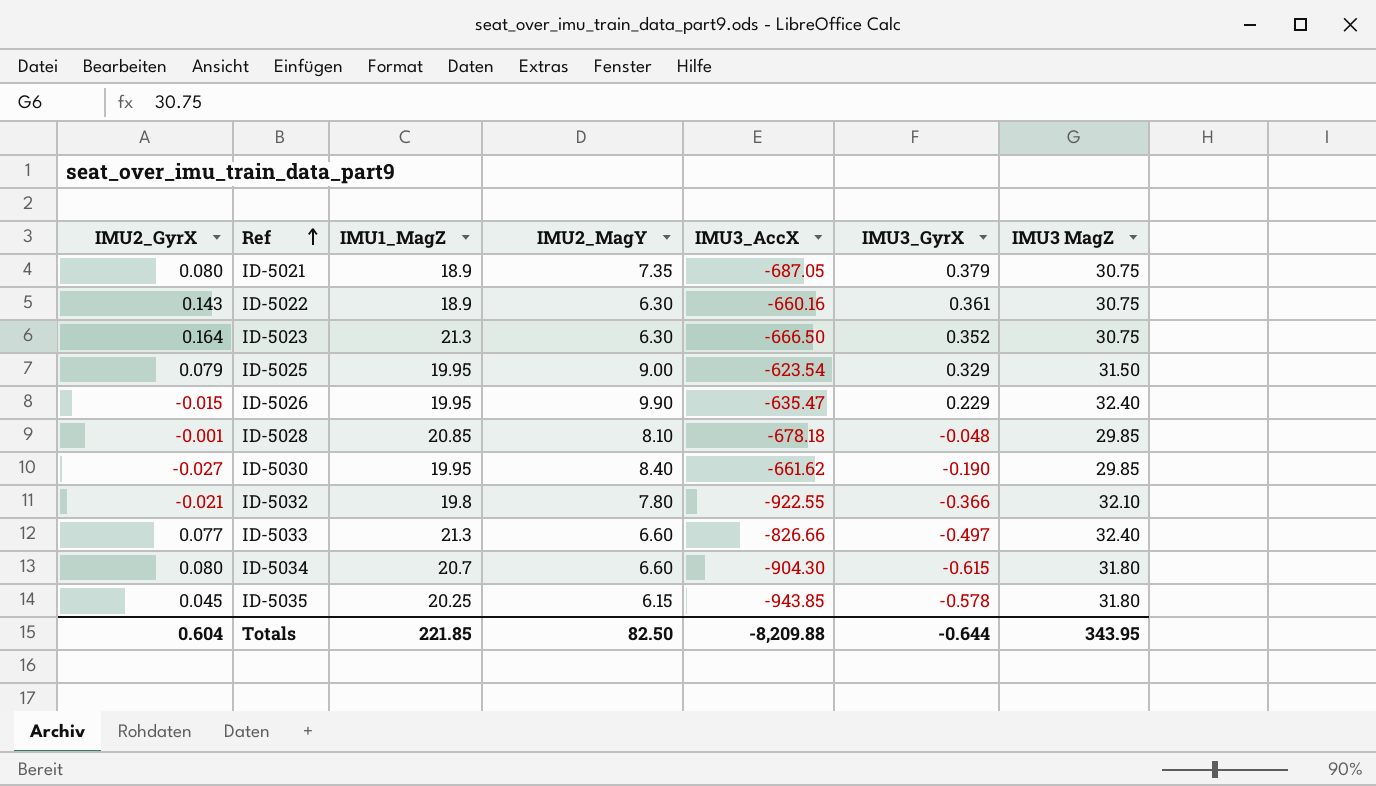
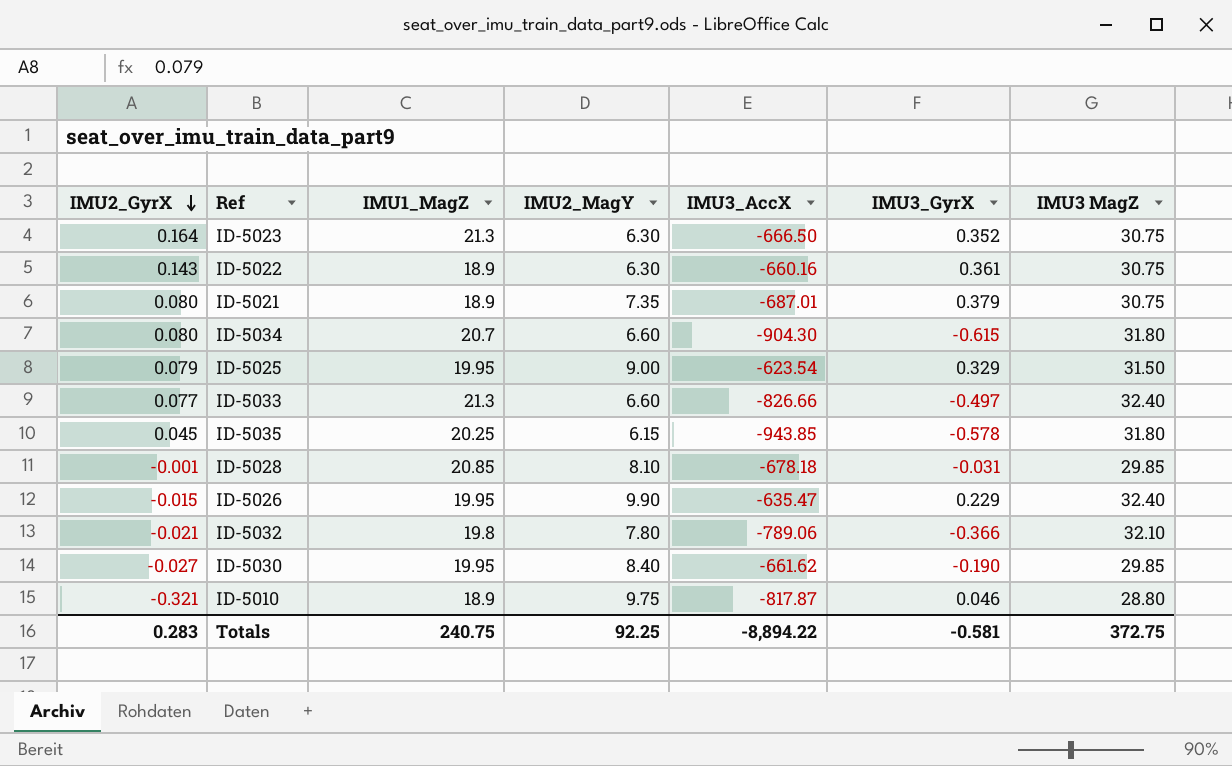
row order: Ref ascending -> IMU2_GyrX descending
ID-5021 | IMU3_AccX: -687.05 -> -687.01
ID-5028 | IMU3_GyrX: -0.048 -> -0.031
ID-5032 | IMU3_AccX: -922.55 -> -789.06
row ID-5010: none -> -0.321 | 18.9 | 9.75 | -817.87 | 0.046 | 28.80
Totals | IMU2_GyrX: 0.604 -> 0.283
Totals | IMU1_MagZ: 221.85 -> 240.75
Totals | IMU2_MagY: 82.50 -> 92.25
Totals | IMU3_AccX: -8,209.88 -> -8,894.22
Totals | IMU3_GyrX: -0.644 -> -0.581
Totals | IMU3 MagZ: 343.95 -> 372.75

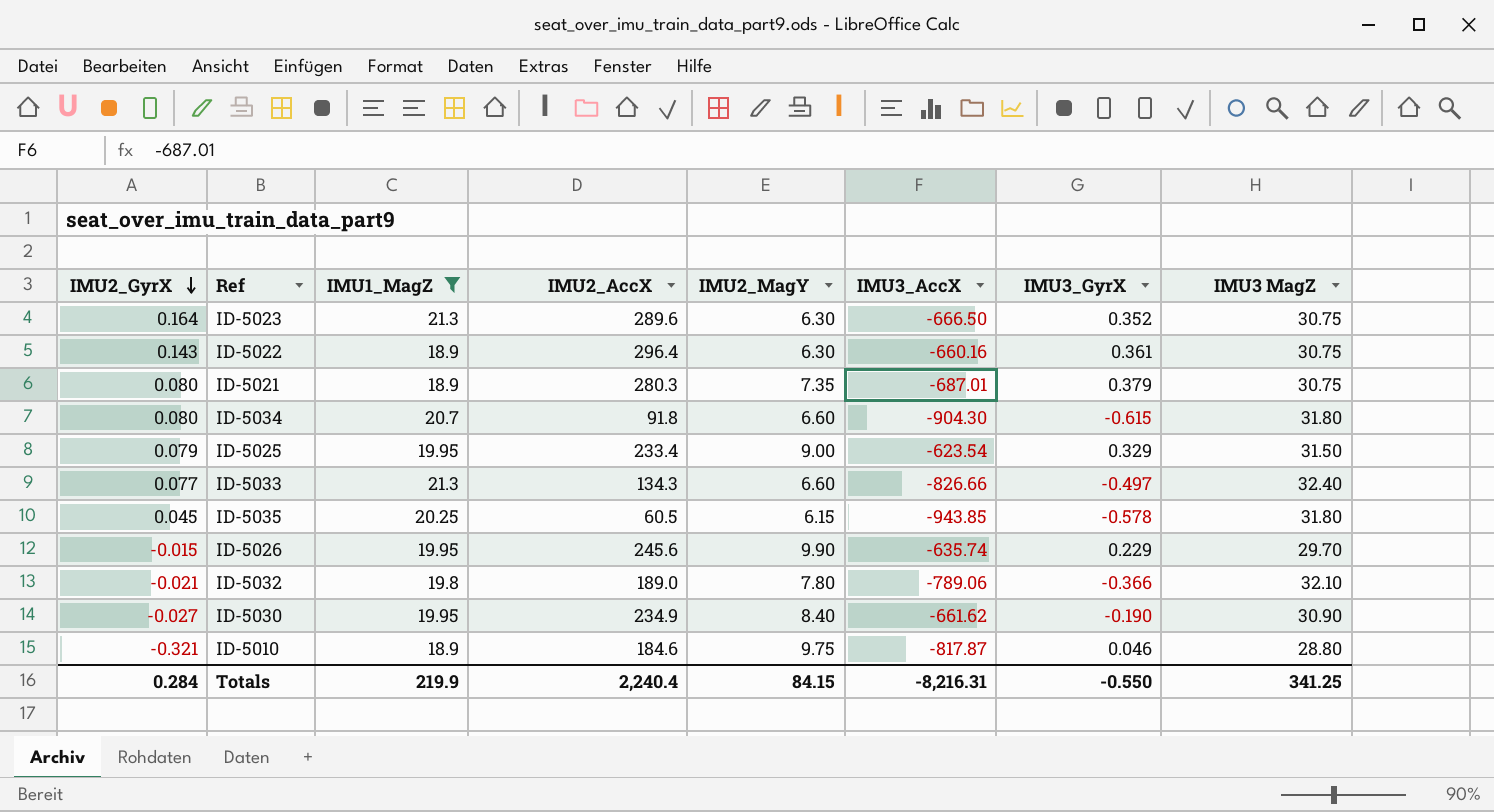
filter: none -> IMU1_MagZ != 20.85
column IMU2_AccX | position: none -> 4
ID-5026 | IMU3_AccX: -635.47 -> -635.74
ID-5026 | IMU3 MagZ: 32.40 -> 29.70
ID-5030 | IMU3 MagZ: 29.85 -> 30.90
Totals | IMU2_GyrX: 0.283 -> 0.284
Totals | IMU1_MagZ: 240.75 -> 219.9
Totals | IMU2_MagY: 92.25 -> 84.15
Totals | IMU3_AccX: -8,894.22 -> -8,216.31
Totals | IMU3_GyrX: -0.581 -> -0.550
Totals | IMU3 MagZ: 372.75 -> 341.25

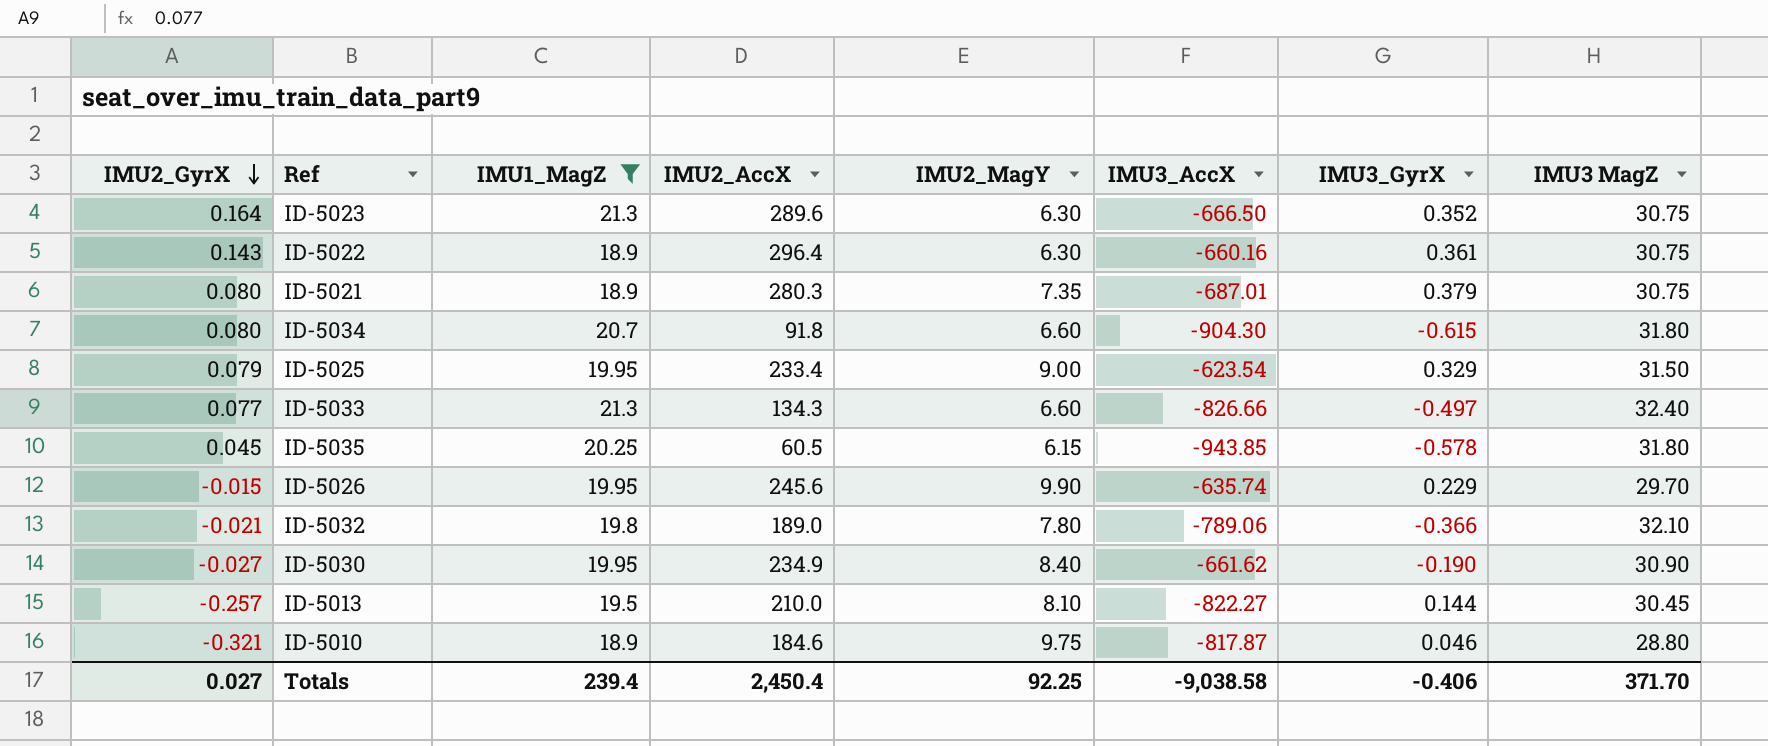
row ID-5013: none -> -0.257 | 19.5 | 210.0 | 8.10 | -822.27 | 0.144 | 30.45
Totals | IMU2_GyrX: 0.284 -> 0.027
Totals | IMU1_MagZ: 219.9 -> 239.4
Totals | IMU2_AccX: 2,240.4 -> 2,450.4
Totals | IMU2_MagY: 84.15 -> 92.25
Totals | IMU3_AccX: -8,216.31 -> -9,038.58
Totals | IMU3_GyrX: -0.550 -> -0.406
Totals | IMU3 MagZ: 341.25 -> 371.70

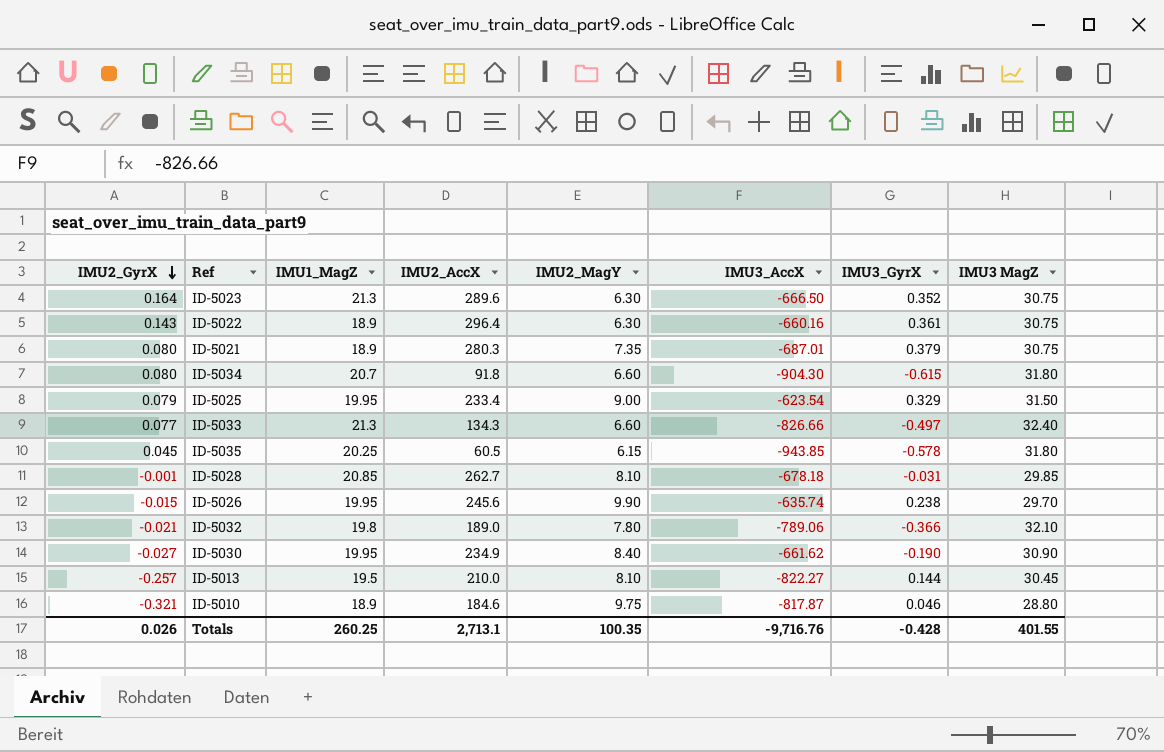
filter: IMU1_MagZ != 20.85 -> none
ID-5026 | IMU3_GyrX: 0.229 -> 0.238
Totals | IMU2_GyrX: 0.027 -> 0.026
Totals | IMU1_MagZ: 239.4 -> 260.25
Totals | IMU2_AccX: 2,450.4 -> 2,713.1
Totals | IMU2_MagY: 92.25 -> 100.35
Totals | IMU3_AccX: -9,038.58 -> -9,716.76
Totals | IMU3_GyrX: -0.406 -> -0.428
Totals | IMU3 MagZ: 371.70 -> 401.55

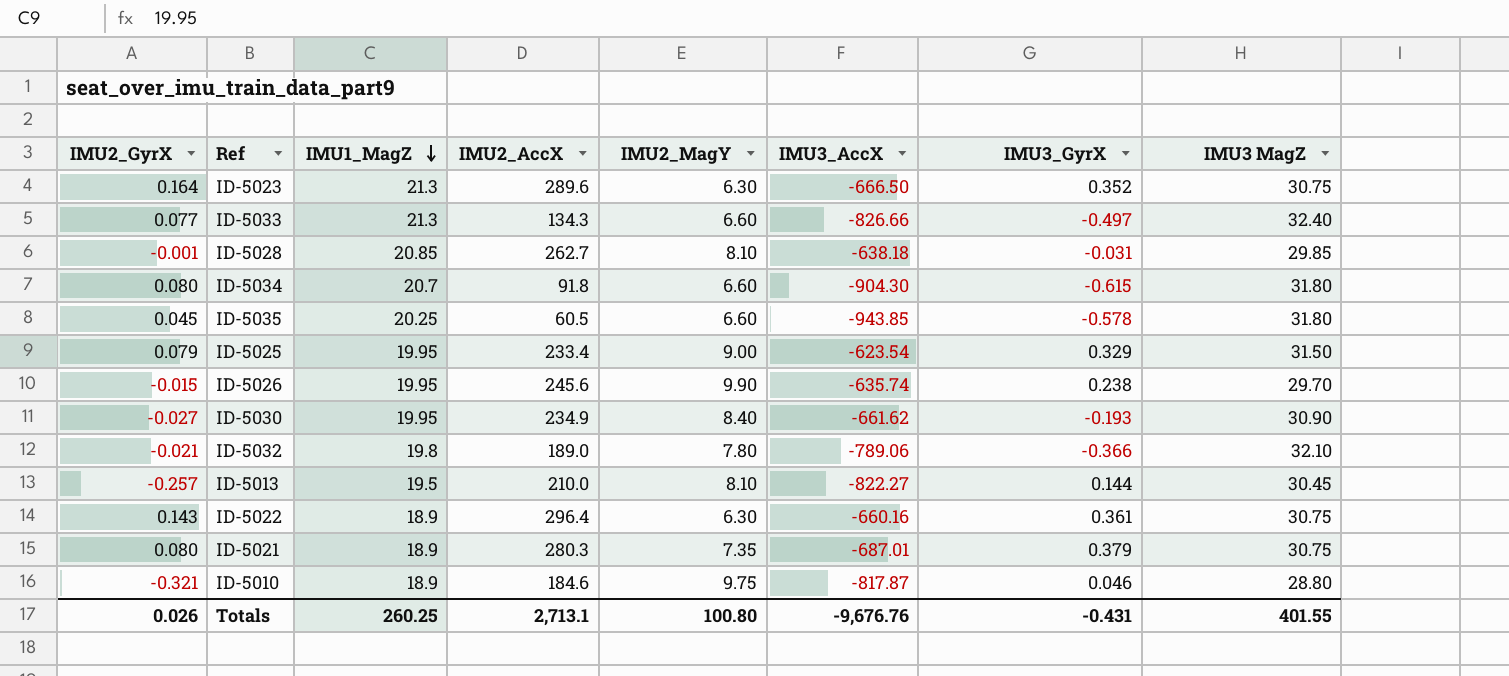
row order: IMU2_GyrX descending -> IMU1_MagZ descending
ID-5028 | IMU3_AccX: -678.18 -> -638.18
ID-5035 | IMU2_MagY: 6.15 -> 6.60
ID-5030 | IMU3_GyrX: -0.190 -> -0.193
Totals | IMU2_MagY: 100.35 -> 100.80
Totals | IMU3_AccX: -9,716.76 -> -9,676.76
Totals | IMU3_GyrX: -0.428 -> -0.431

